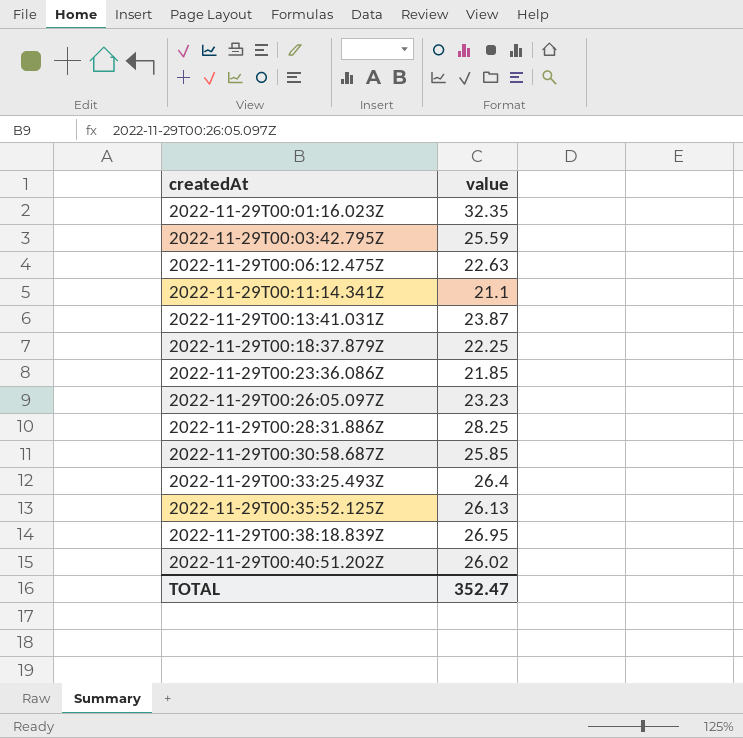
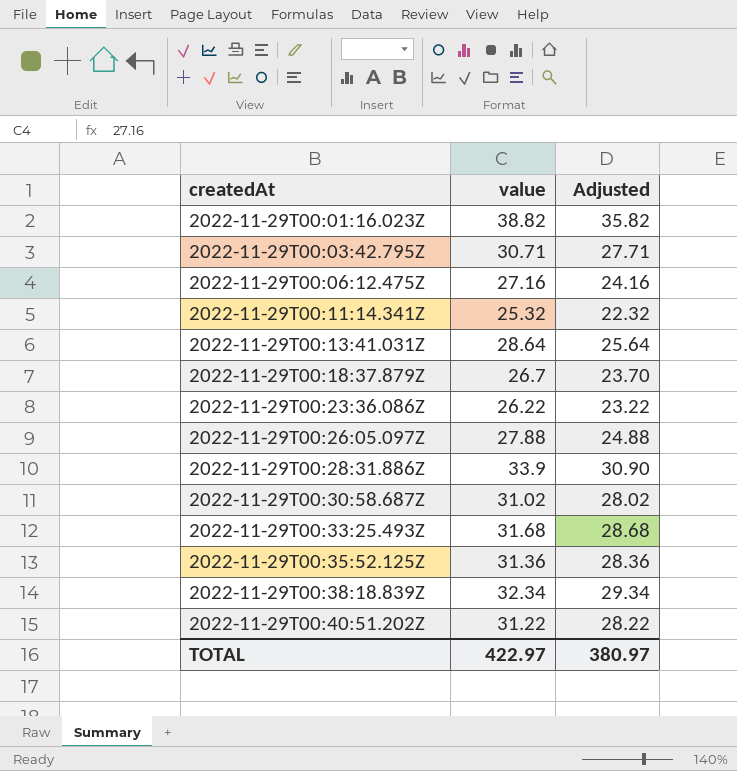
column Adjusted | formula: none -> [value] - 3
2022-11-29T00:01:16.023Z | value: 32.35 -> 38.82
2022-11-29T00:03:42.795Z | value: 25.59 -> 30.71
2022-11-29T00:06:12.475Z | value: 22.63 -> 27.16
2022-11-29T00:11:14.341Z | value: 21.1 -> 25.32
2022-11-29T00:13:41.031Z | value: 23.87 -> 28.64
2022-11-29T00:18:37.879Z | value: 22.25 -> 26.7
2022-11-29T00:23:36.086Z | value: 21.85 -> 26.22
2022-11-29T00:26:05.097Z | value: 23.23 -> 27.88
2022-11-29T00:28:31.886Z | value: 28.25 -> 33.9
2022-11-29T00:30:58.687Z | value: 25.85 -> 31.02
2022-11-29T00:33:25.493Z | value: 26.4 -> 31.68
2022-11-29T00:35:52.125Z | value: 26.13 -> 31.36
2022-11-29T00:38:18.839Z | value: 26.95 -> 32.34
2022-11-29T00:40:51.202Z | value: 26.02 -> 31.22
TOTAL | value: 352.47 -> 422.97

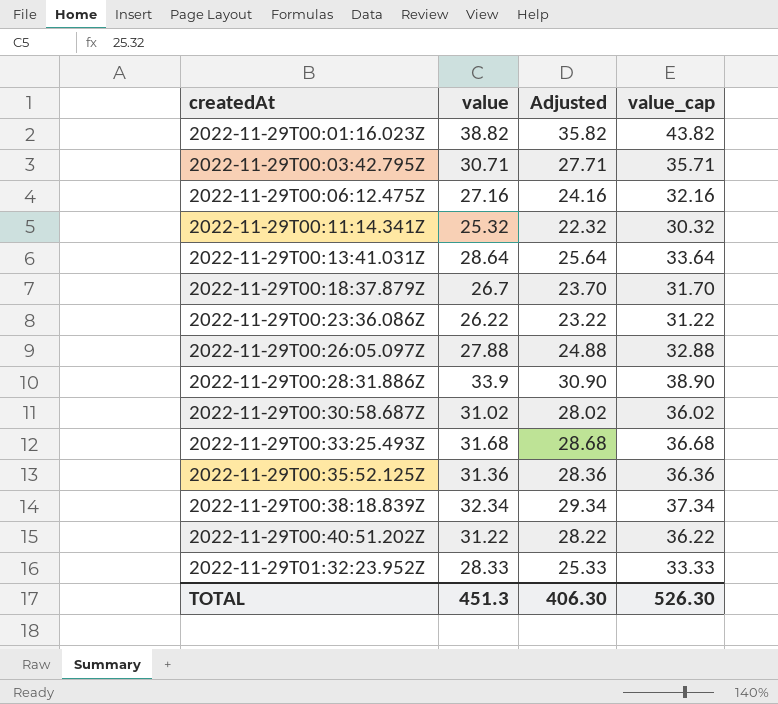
column value_cap | formula: none -> [value] + 5
row 2022-11-29T01:32:23.952Z: none -> 28.33 | 25.33 | 33.33
TOTAL | value: 422.97 -> 451.3
TOTAL | Adjusted: 380.97 -> 406.30

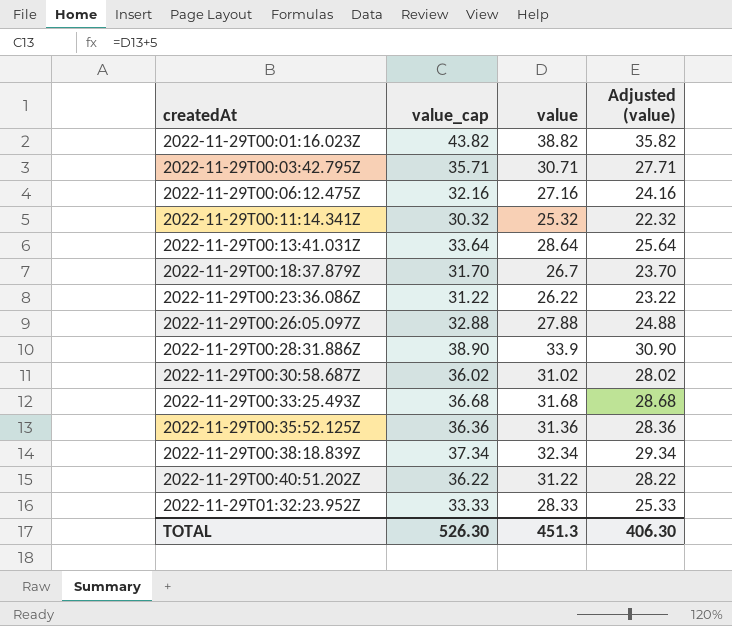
column value_cap | position: 4 -> 2
column name: Adjusted -> Adjusted (value)

